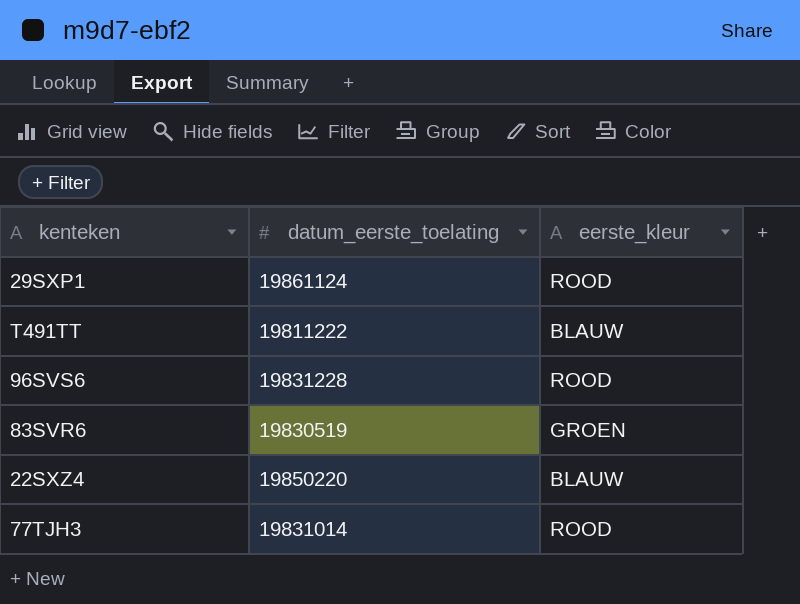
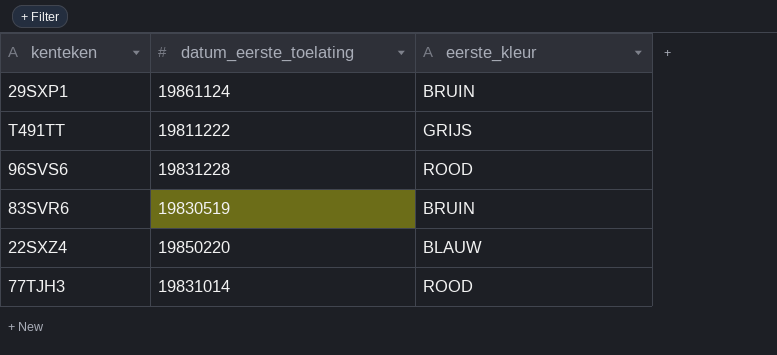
29SXP1 | eerste_kleur: ROOD -> BRUIN
T491TT | eerste_kleur: BLAUW -> GRIJS
83SVR6 | eerste_kleur: GROEN -> BRUIN

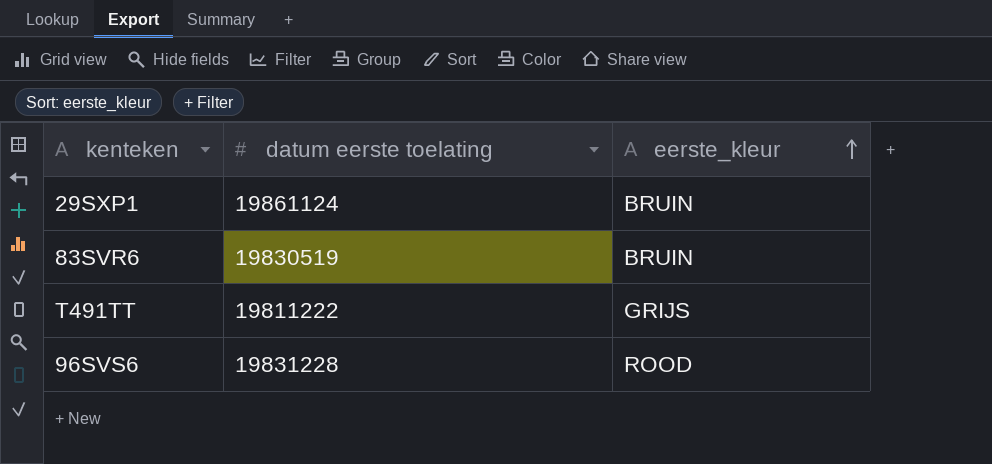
row order: none -> eerste_kleur ascending
column name: datum_eerste_toelating -> datum eerste toelating
row 22SXZ4: 19850220 | BLAUW -> none
row 77TJH3: 19831014 | ROOD -> none

